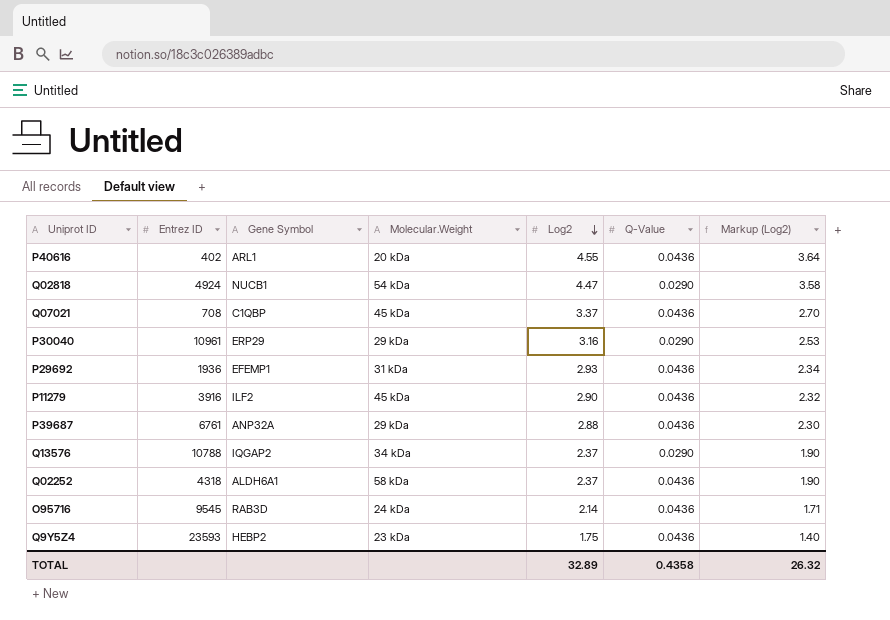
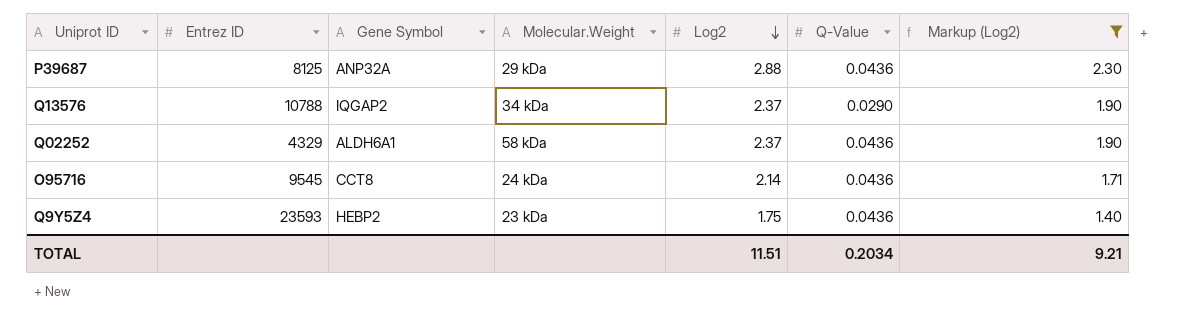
filter: none -> Markup (Log2) <= 2.30
P39687 | Entrez ID: 6761 -> 8125
Q02252 | Entrez ID: 4318 -> 4329
O95716 | Gene Symbol: RAB3D -> CCT8
TOTAL | Log2: 32.89 -> 11.51
TOTAL | Q-Value: 0.4358 -> 0.2034
TOTAL | Markup (Log2): 26.32 -> 9.21

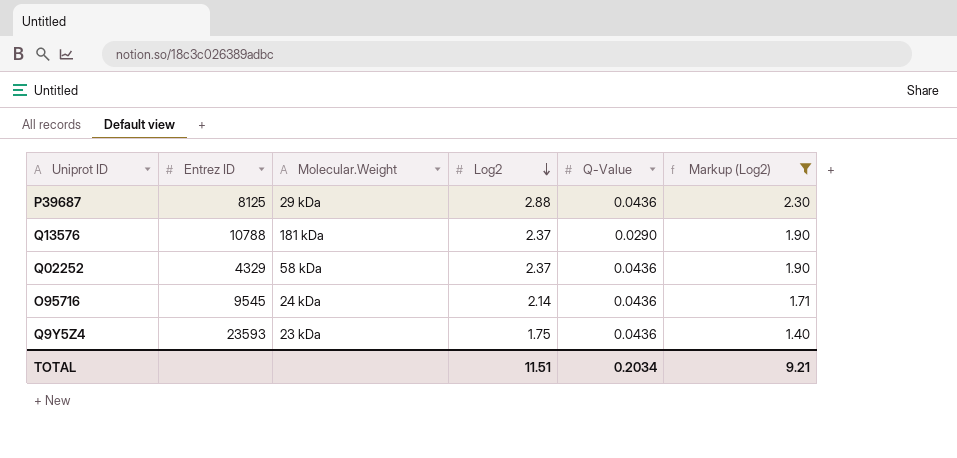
column Gene Symbol | position: 3 -> none
Q13576 | Molecular.Weight: 34 kDa -> 181 kDa

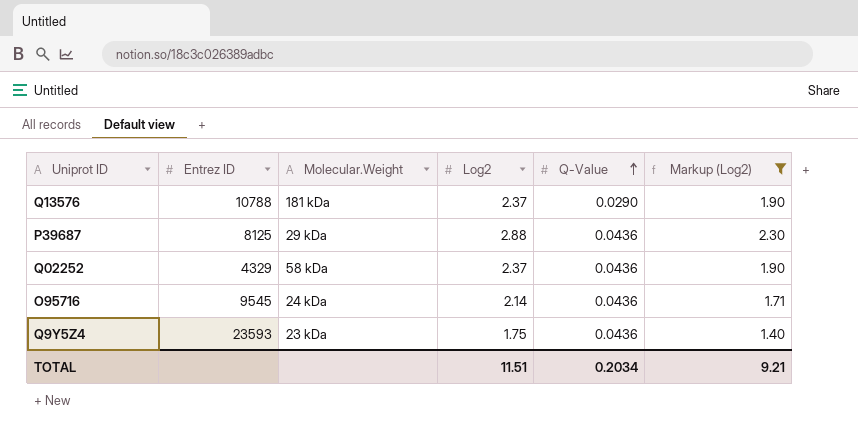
row order: Log2 descending -> Q-Value ascending

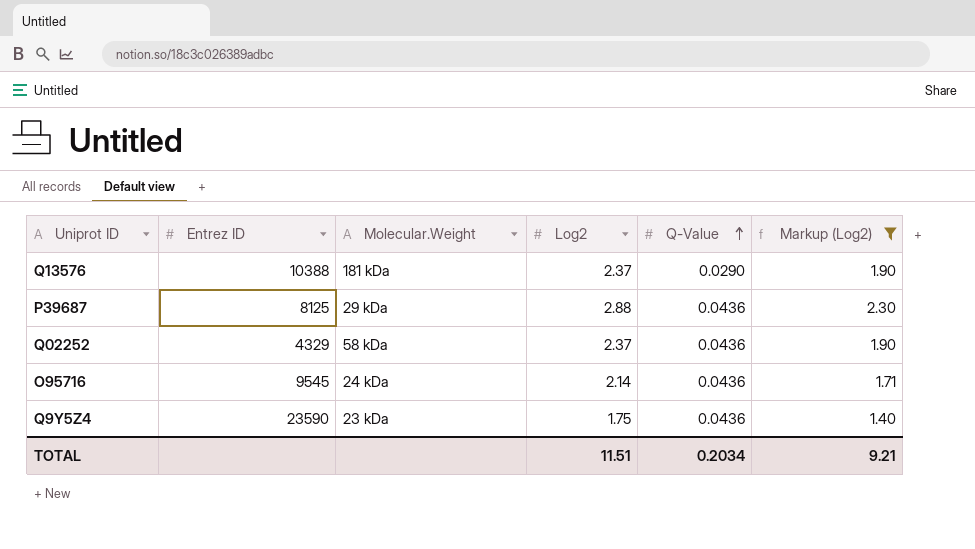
Q13576 | Entrez ID: 10788 -> 10388
Q9Y5Z4 | Entrez ID: 23593 -> 23590

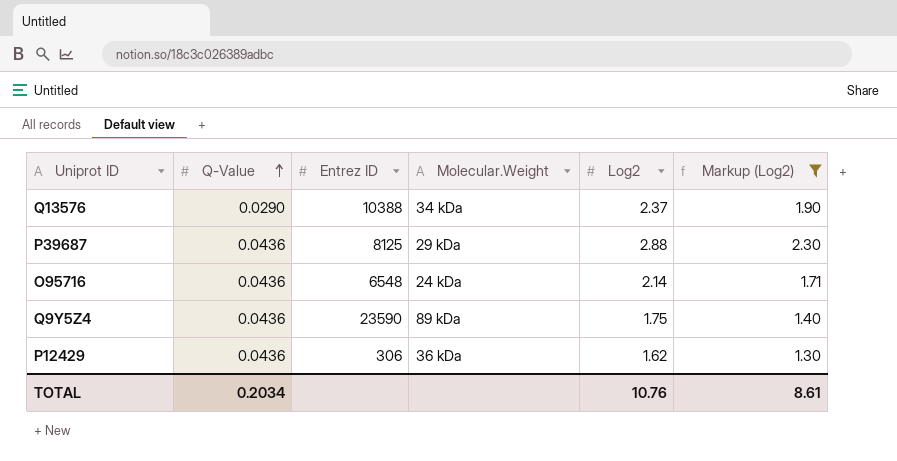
column Q-Value | position: 5 -> 2
row Q02252: 4329 | 58 kDa | 2.37 | 0.0436 | 1.90 -> none
Q13576 | Molecular.Weight: 181 kDa -> 34 kDa
O95716 | Entrez ID: 9545 -> 6548
Q9Y5Z4 | Molecular.Weight: 23 kDa -> 89 kDa
row P12429: none -> 0.0436 | 306 | 36 kDa | 1.62 | 1.30
TOTAL | Log2: 11.51 -> 10.76
TOTAL | Markup (Log2): 9.21 -> 8.61

